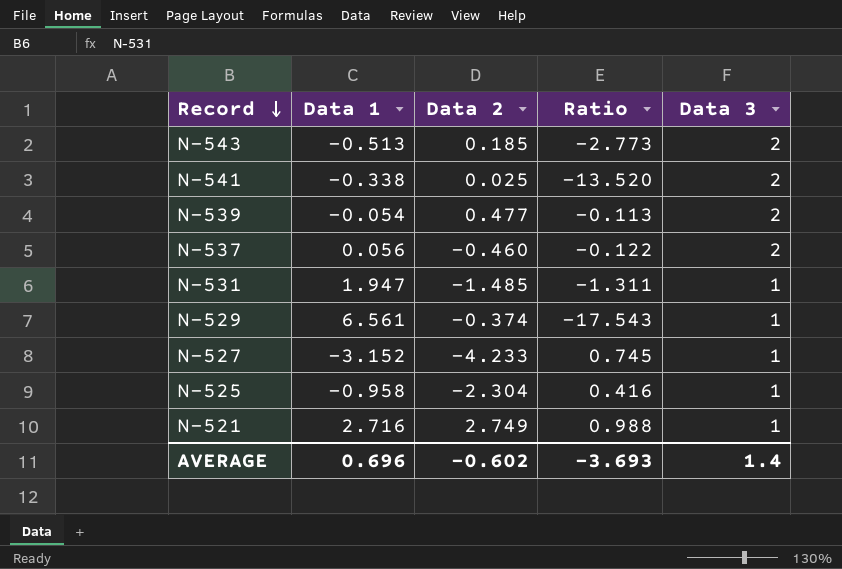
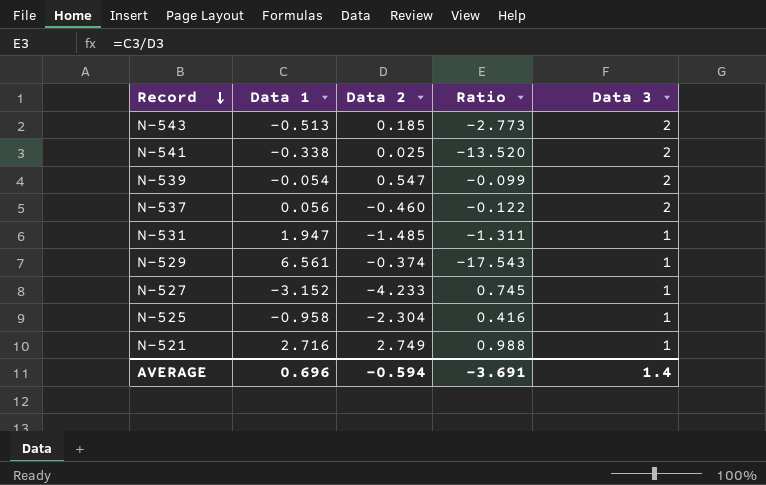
N-539 | Data 2: 0.477 -> 0.547
N-539 | Ratio: -0.113 -> -0.099
AVERAGE | Data 2: -0.602 -> -0.594
AVERAGE | Ratio: -3.693 -> -3.691

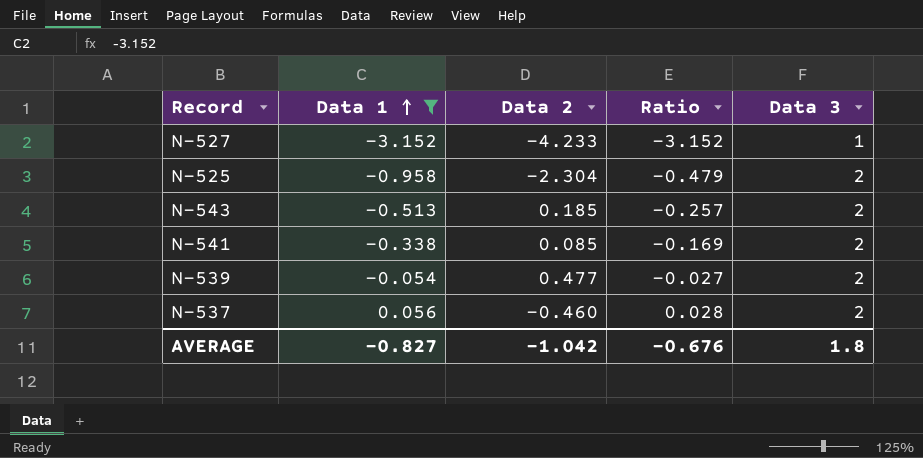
filter: none -> Data 1 <= 0.056
row order: Record descending -> Data 1 ascending
column Ratio | formula: [Data 1] / [Data 2] -> [Data 1] / [Data 3]
N-525 | Data 3: 1 -> 2
N-541 | Data 2: 0.025 -> 0.085
N-539 | Data 2: 0.547 -> 0.477
AVERAGE | Data 1: 0.696 -> -0.827
AVERAGE | Data 2: -0.594 -> -1.042
AVERAGE | Ratio: -3.691 -> -0.676
AVERAGE | Data 3: 1.4 -> 1.8

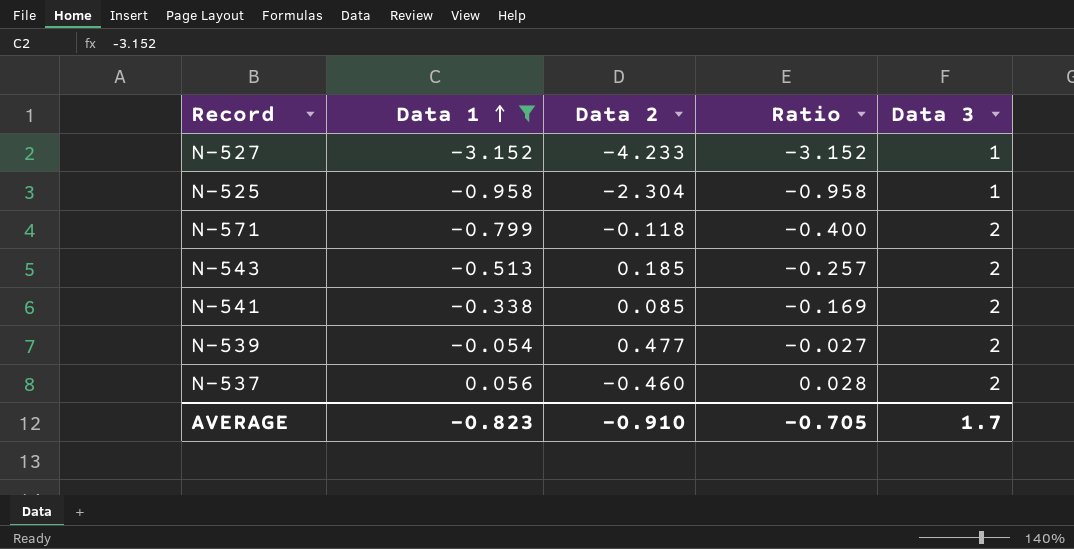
N-525 | Ratio: -0.479 -> -0.958
N-525 | Data 3: 2 -> 1
row N-571: none -> -0.799 | -0.118 | -0.400 | 2
AVERAGE | Data 1: -0.827 -> -0.823
AVERAGE | Data 2: -1.042 -> -0.910
AVERAGE | Ratio: -0.676 -> -0.705
AVERAGE | Data 3: 1.8 -> 1.7

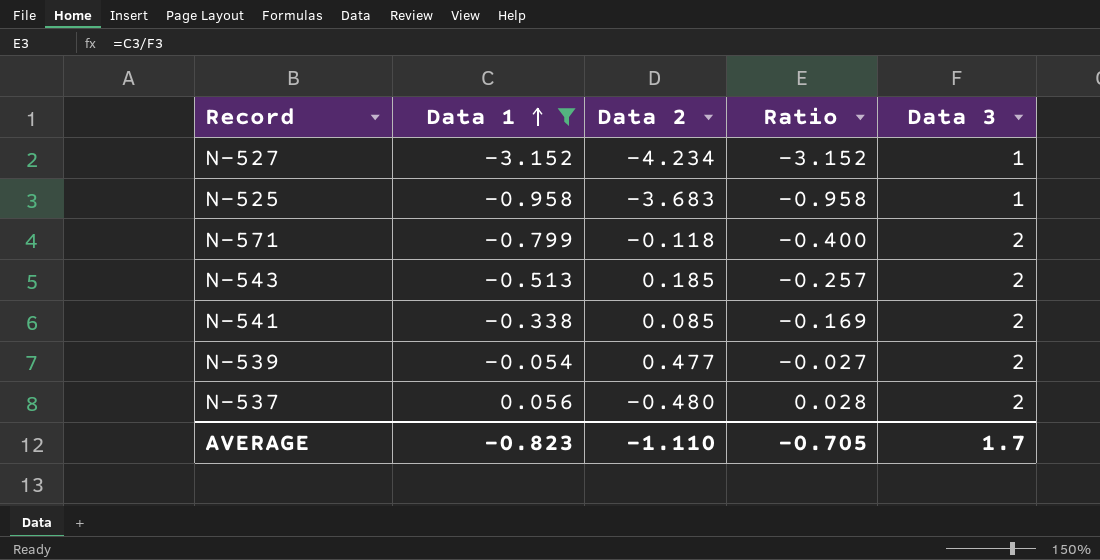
N-527 | Data 2: -4.233 -> -4.234
N-525 | Data 2: -2.304 -> -3.683
N-537 | Data 2: -0.460 -> -0.480
AVERAGE | Data 2: -0.910 -> -1.110

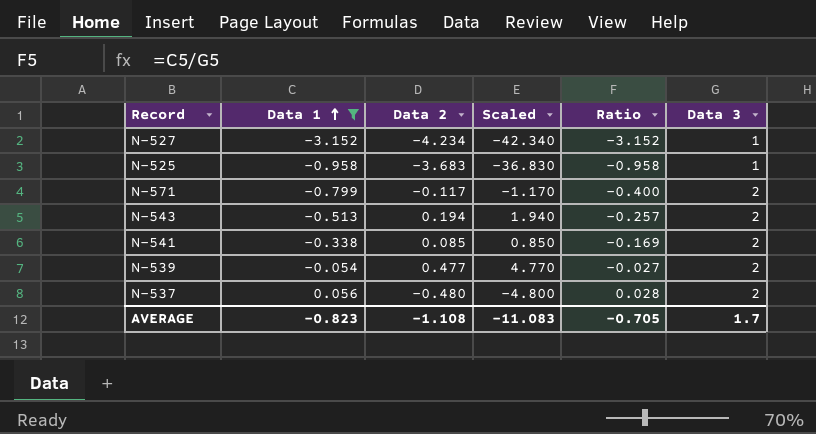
column Scaled | formula: none -> [Data 2] * 10
N-571 | Data 2: -0.118 -> -0.117
N-543 | Data 2: 0.185 -> 0.194
AVERAGE | Data 2: -1.110 -> -1.108

